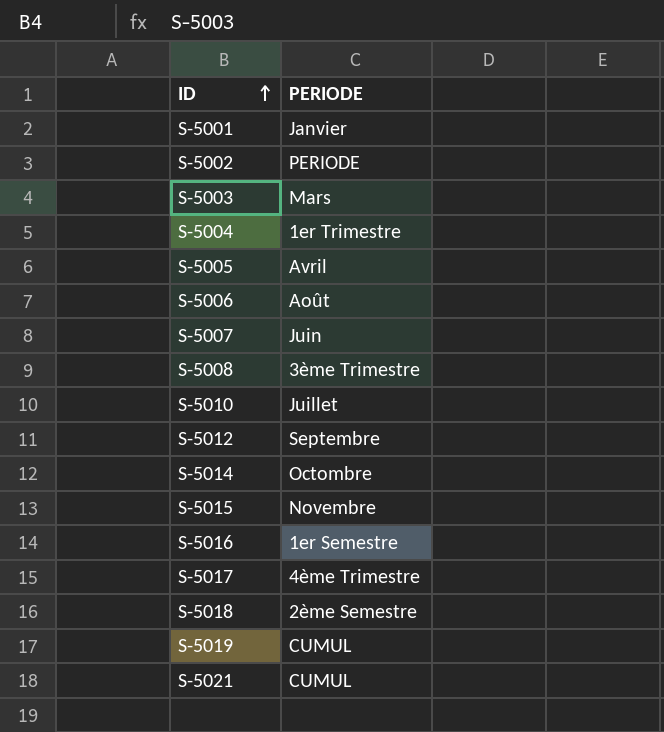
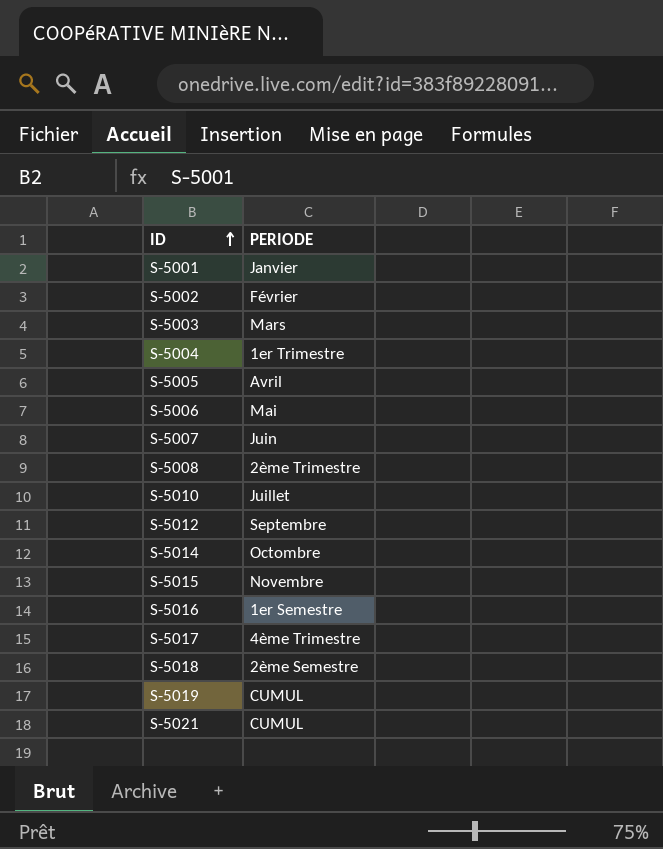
S-5002 | PERIODE: PERIODE -> Février
S-5006 | PERIODE: Août -> Mai
S-5008 | PERIODE: 3ème Trimestre -> 2ème Trimestre

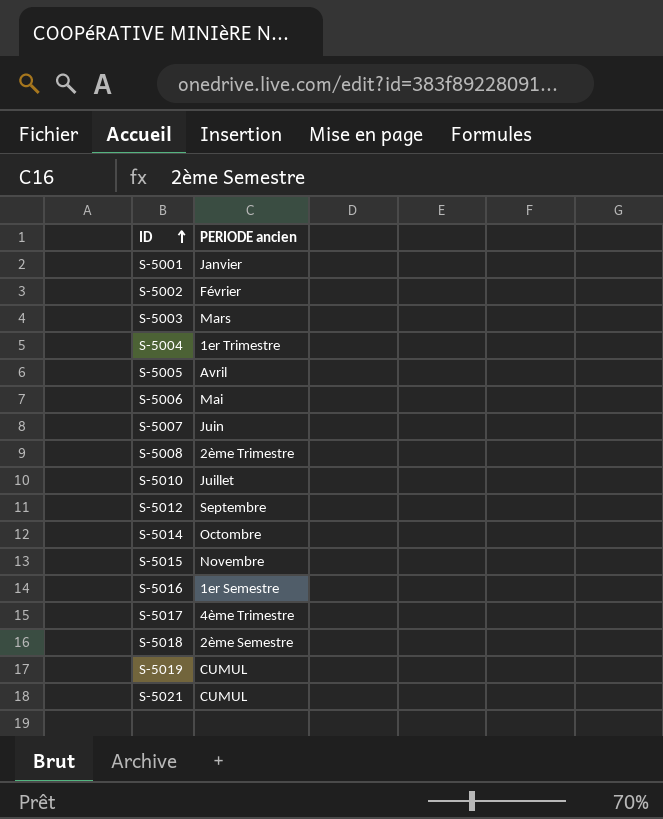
column name: PERIODE -> PERIODE ancien

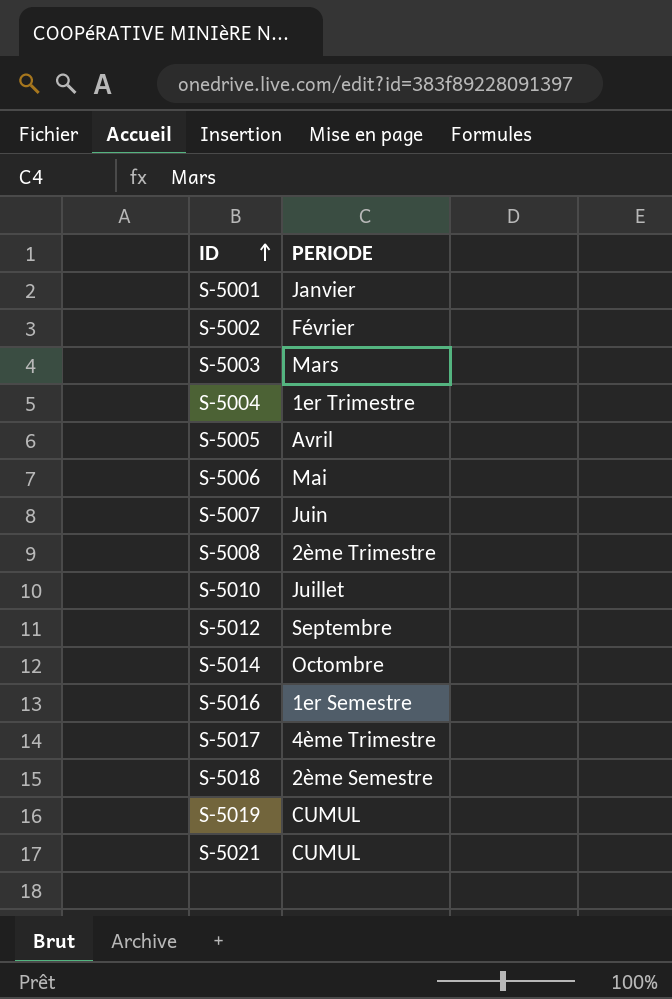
column name: PERIODE ancien -> PERIODE
row S-5015: Novembre -> none

